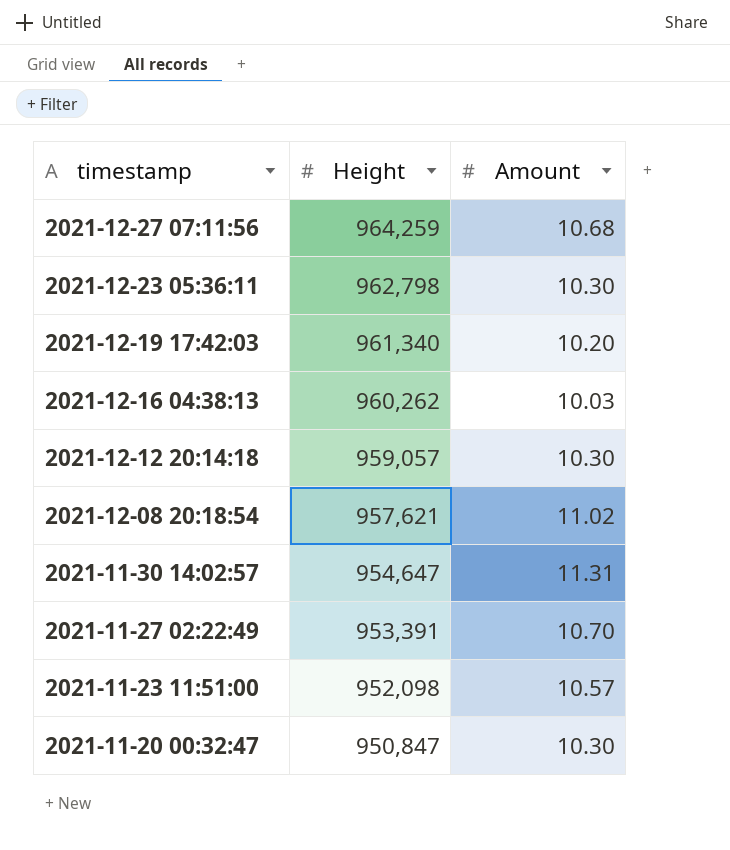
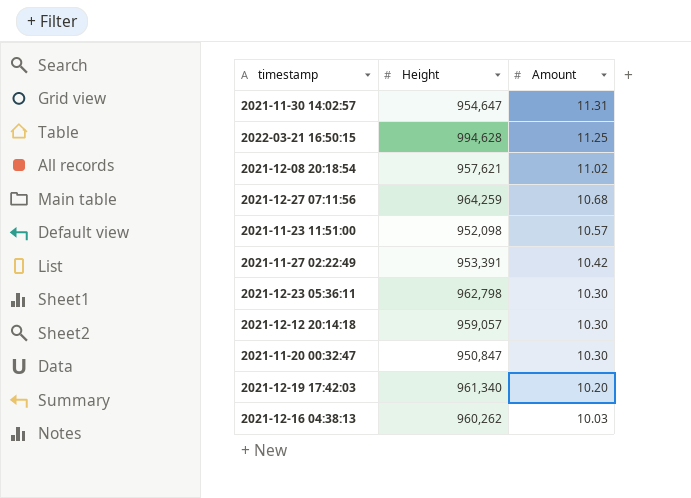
row order: timestamp descending -> Amount descending
row 2022-03-21 16:50:15: none -> 994,628 | 11.25
2021-11-27 02:22:49 | Amount: 10.70 -> 10.42

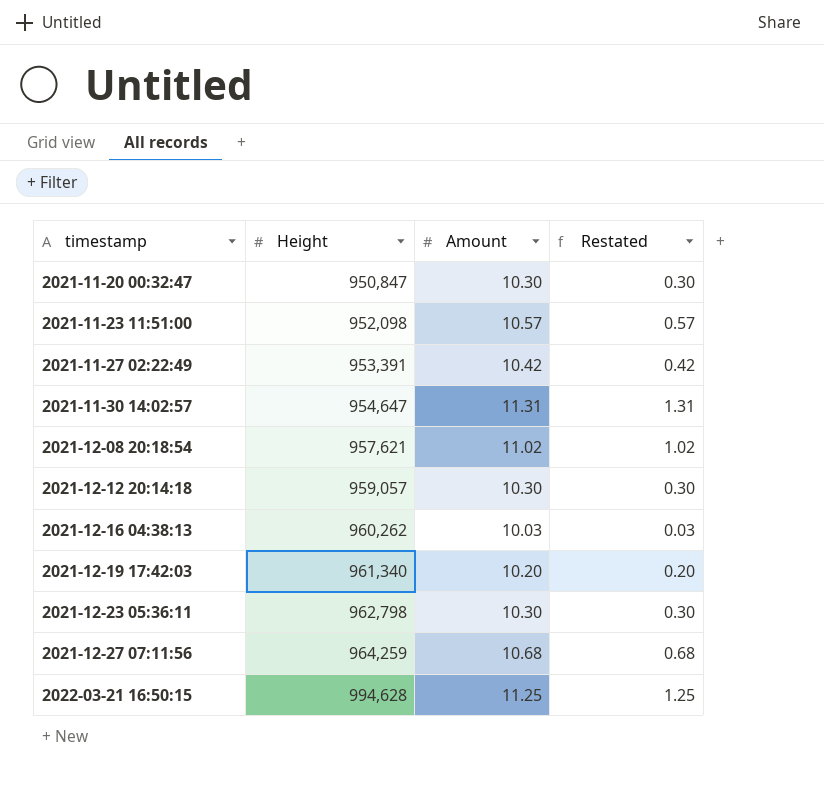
row order: Amount descending -> timestamp ascending
column Restated | formula: none -> [Amount] - 10

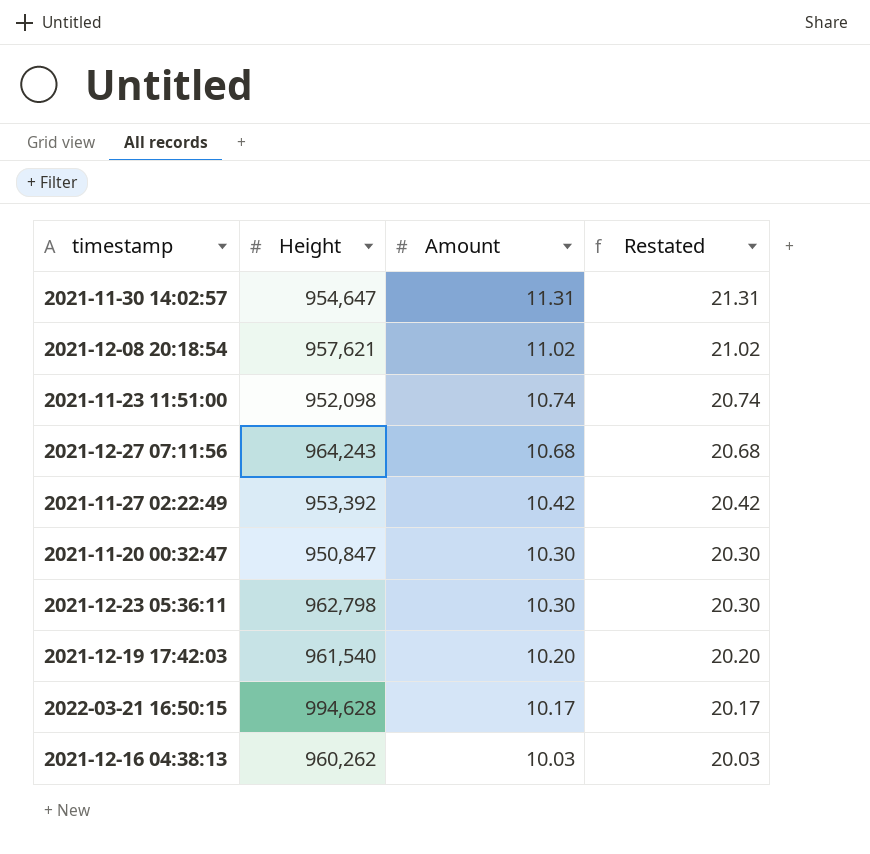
row order: timestamp ascending -> Amount descending
column Restated | formula: [Amount] - 10 -> [Amount] + 10
row 2021-12-12 20:14:18: 959,057 | 10.30 | 0.30 -> none
2021-11-23 11:51:00 | Amount: 10.57 -> 10.74
2021-12-27 07:11:56 | Height: 964,259 -> 964,243
2021-11-27 02:22:49 | Height: 953,391 -> 953,392
2021-12-19 17:42:03 | Height: 961,340 -> 961,540
2022-03-21 16:50:15 | Amount: 11.25 -> 10.17

